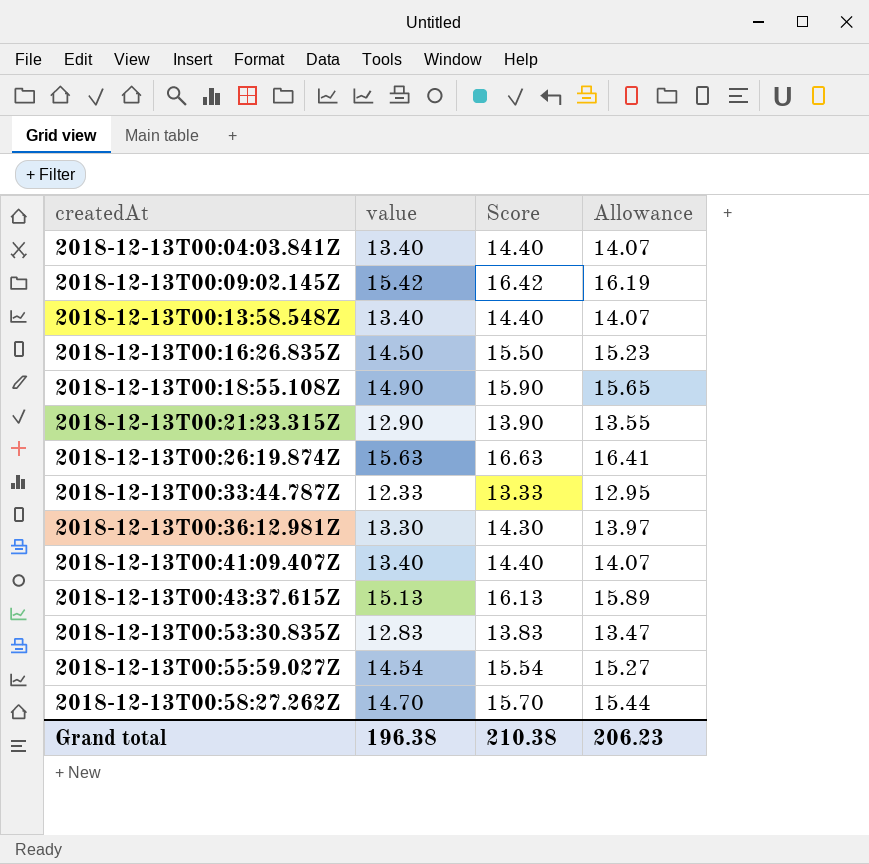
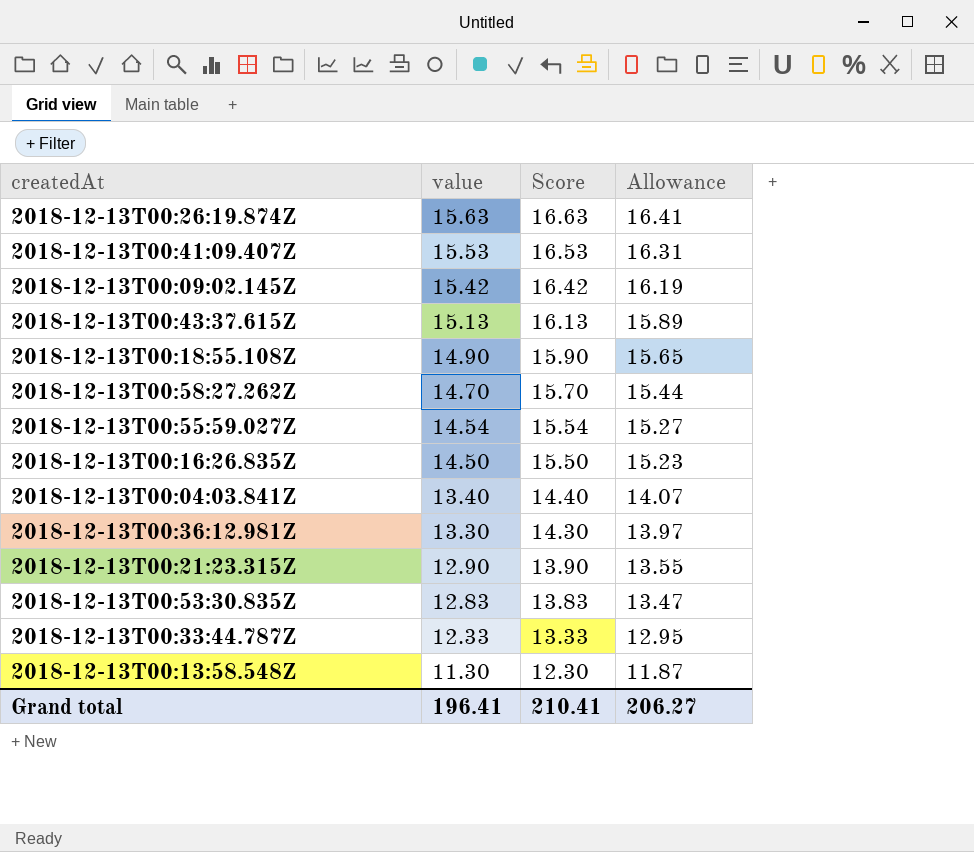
row order: createdAt ascending -> value descending
2018-12-13T00:41:09.407Z | value: 13.40 -> 15.53
2018-12-13T00:41:09.407Z | Score: 14.40 -> 16.53
2018-12-13T00:41:09.407Z | Allowance: 14.07 -> 16.31
2018-12-13T00:13:58.548Z | value: 13.40 -> 11.30
2018-12-13T00:13:58.548Z | Score: 14.40 -> 12.30
2018-12-13T00:13:58.548Z | Allowance: 14.07 -> 11.87
Grand total | value: 196.38 -> 196.41
Grand total | Score: 210.38 -> 210.41
Grand total | Allowance: 206.23 -> 206.27

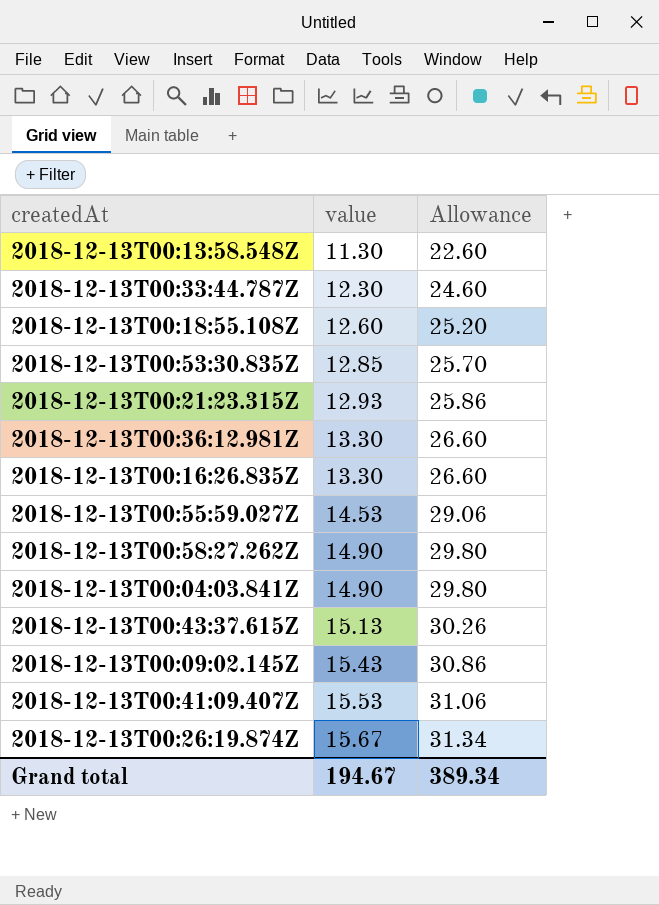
row order: value descending -> value ascending
column Score | formula: [value] + 1 -> none
column Allowance | formula: [value] * 1.05 -> [value] * 2
2018-12-13T00:33:44.787Z | value: 12.33 -> 12.30
2018-12-13T00:18:55.108Z | value: 14.90 -> 12.60
2018-12-13T00:53:30.835Z | value: 12.83 -> 12.85
2018-12-13T00:21:23.315Z | value: 12.90 -> 12.93
2018-12-13T00:16:26.835Z | value: 14.50 -> 13.30
2018-12-13T00:55:59.027Z | value: 14.54 -> 14.53
2018-12-13T00:58:27.262Z | value: 14.70 -> 14.90
2018-12-13T00:04:03.841Z | value: 13.40 -> 14.90
2018-12-13T00:09:02.145Z | value: 15.42 -> 15.43
2018-12-13T00:26:19.874Z | value: 15.63 -> 15.67
Grand total | value: 196.41 -> 194.67
Grand total | Allowance: 206.27 -> 389.34

